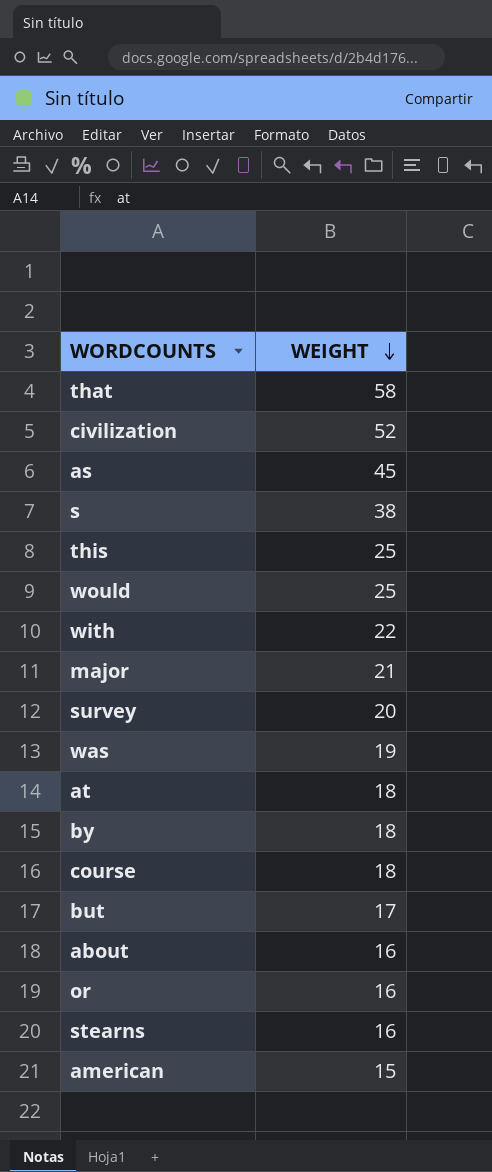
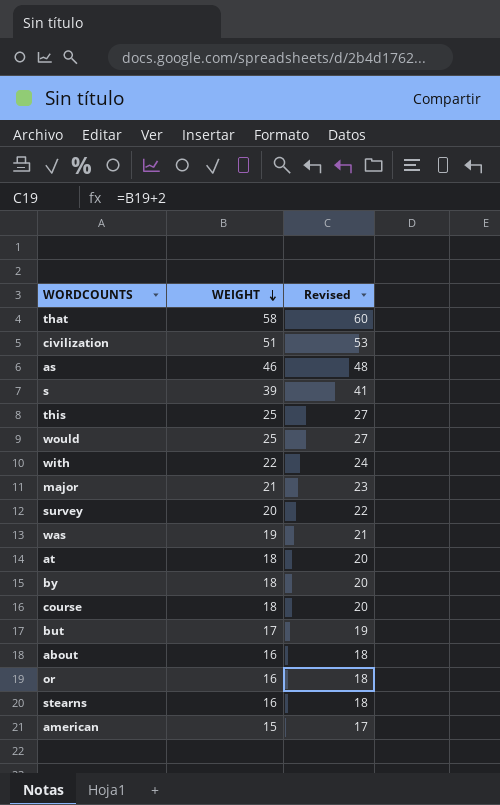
column Revised | formula: none -> [WEIGHT] + 2
civilization | WEIGHT: 52 -> 51
as | WEIGHT: 45 -> 46
s | WEIGHT: 38 -> 39

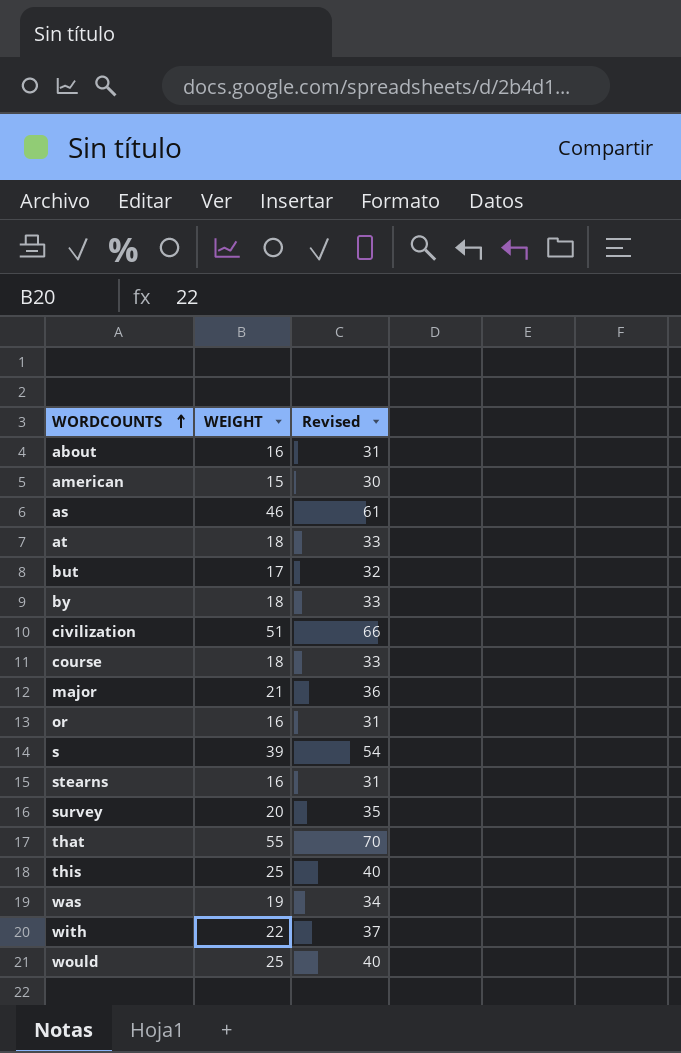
row order: WEIGHT descending -> WORDCOUNTS ascending
column Revised | formula: [WEIGHT] + 2 -> [WEIGHT] + 15
that | WEIGHT: 58 -> 55

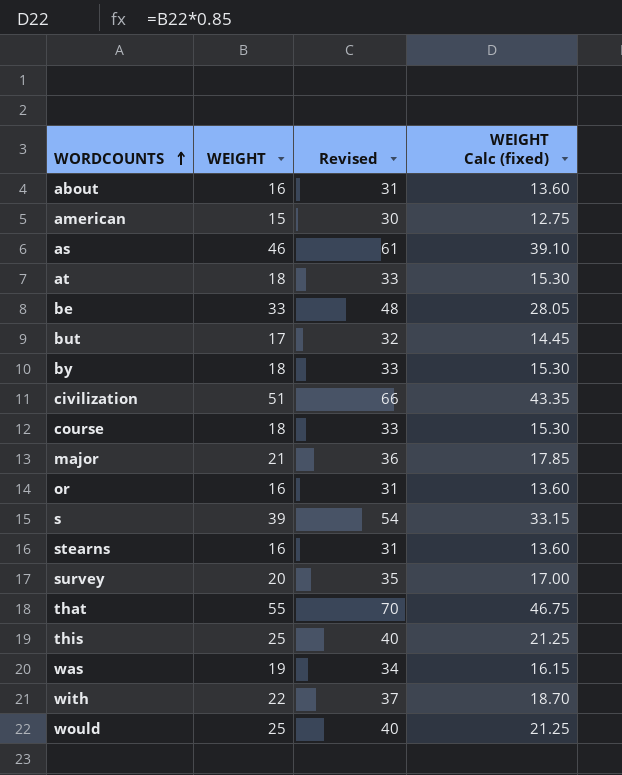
column WEIGHT Calc (fixed) | formula: none -> [WEIGHT] * 0.85
row be: none -> 33 | 48 | 28.05

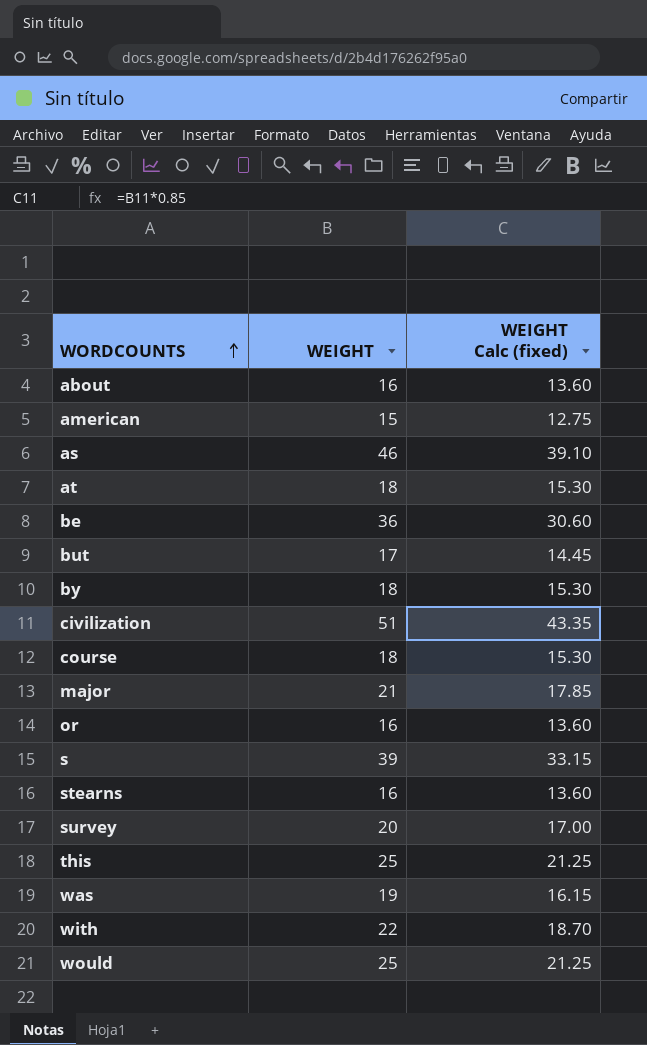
column Revised | formula: [WEIGHT] + 15 -> none
row that: 55 | 70 | 46.75 -> none
be | WEIGHT: 33 -> 36
be | WEIGHT Calc (fixed): 28.05 -> 30.60

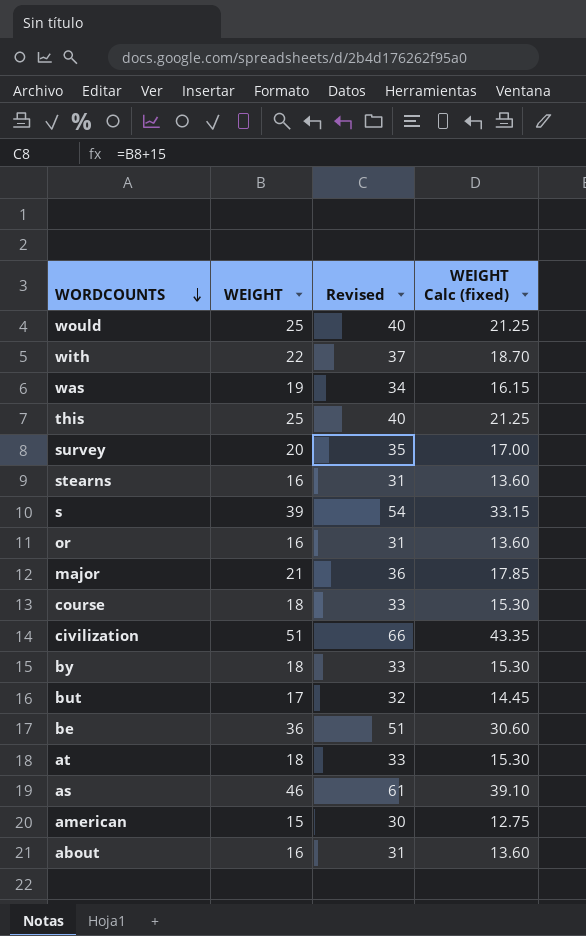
row order: WORDCOUNTS ascending -> WORDCOUNTS descending
column Revised | formula: none -> [WEIGHT] + 15

